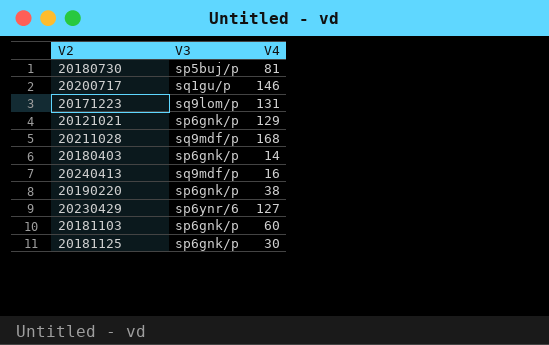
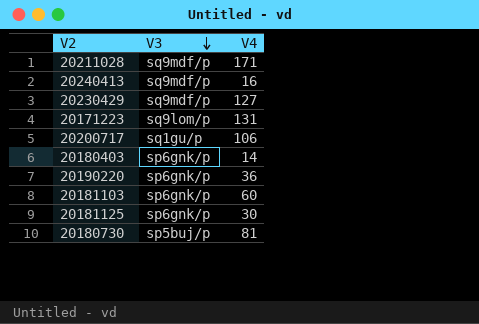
row order: none -> V3 descending
row 20121021: sp6gnk/p | 129 -> none
20211028 | V4: 168 -> 171
20230429 | V3: sp6ynr/6 -> sq9mdf/p
20200717 | V4: 146 -> 106
20190220 | V4: 38 -> 36

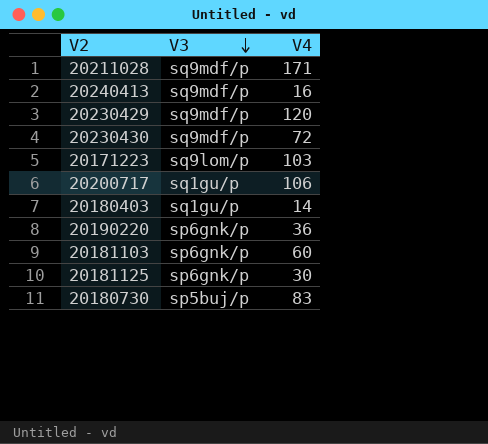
20230429 | V4: 127 -> 120
row 20230430: none -> sq9mdf/p | 72
20171223 | V4: 131 -> 103
20180403 | V3: sp6gnk/p -> sq1gu/p
20180730 | V4: 81 -> 83

